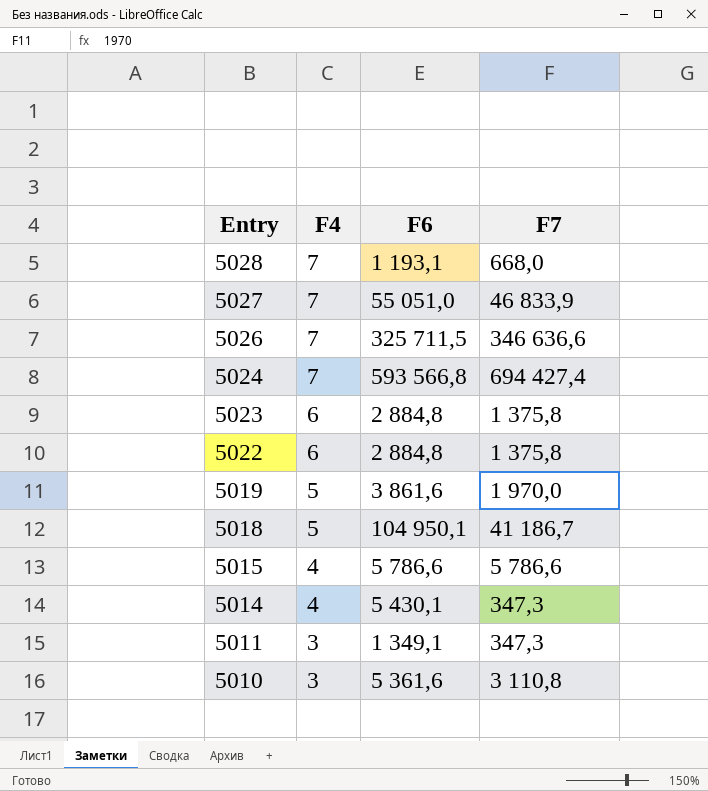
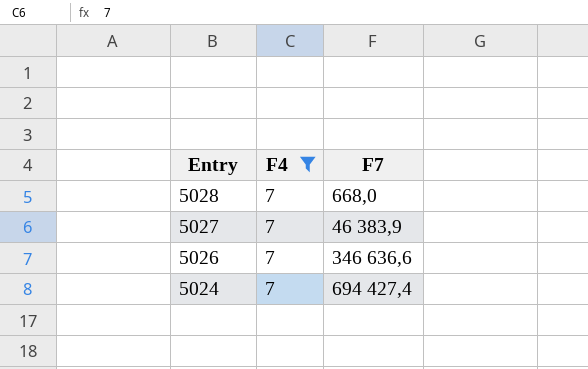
filter: none -> F4 = 7
column F6 | position: 3 -> none
5027 | F7: 46 833,9 -> 46 383,9

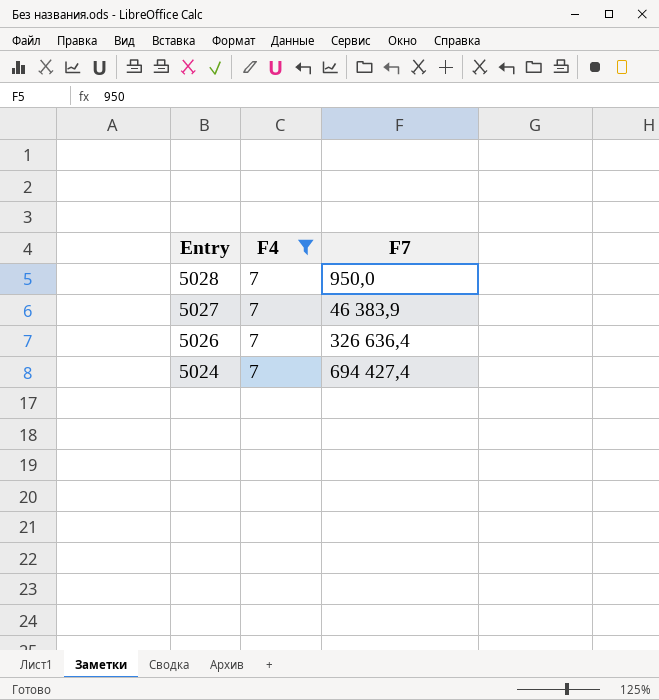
5028 | F7: 668,0 -> 950,0
5026 | F7: 346 636,6 -> 326 636,4

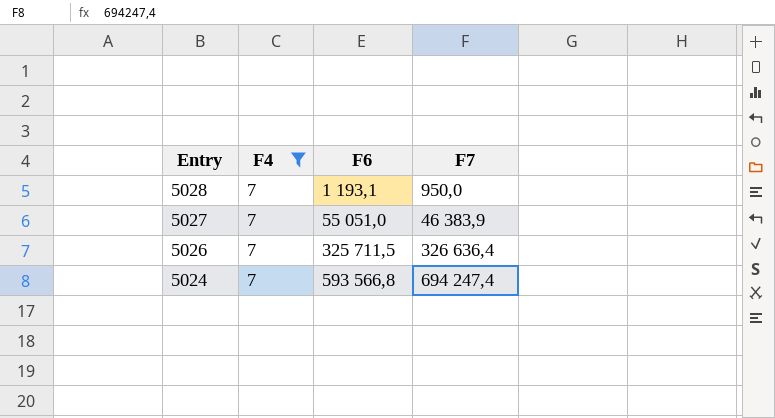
column F6 | position: none -> 3
5024 | F7: 694 427,4 -> 694 247,4

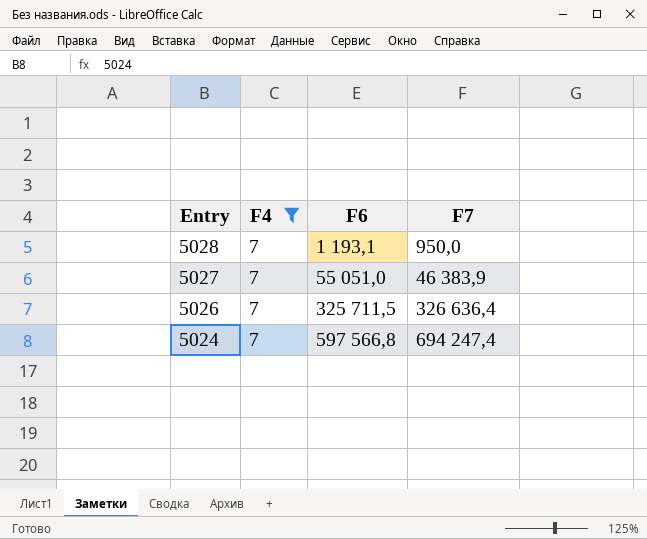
5024 | F6: 593 566,8 -> 597 566,8

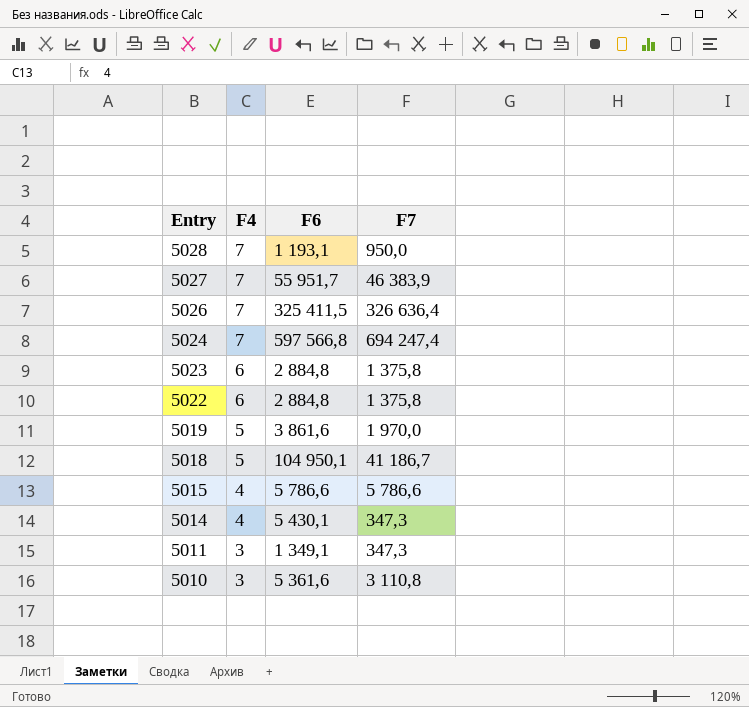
filter: F4 = 7 -> none
5027 | F6: 55 051,0 -> 55 951,7
5026 | F6: 325 711,5 -> 325 411,5

